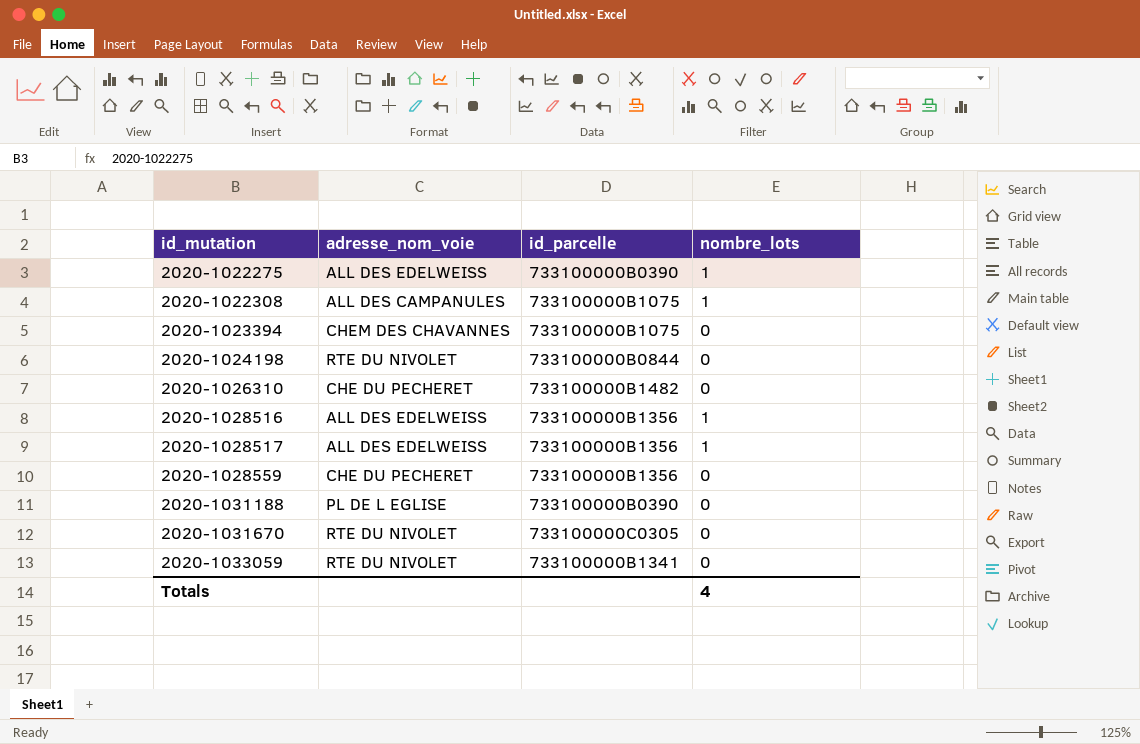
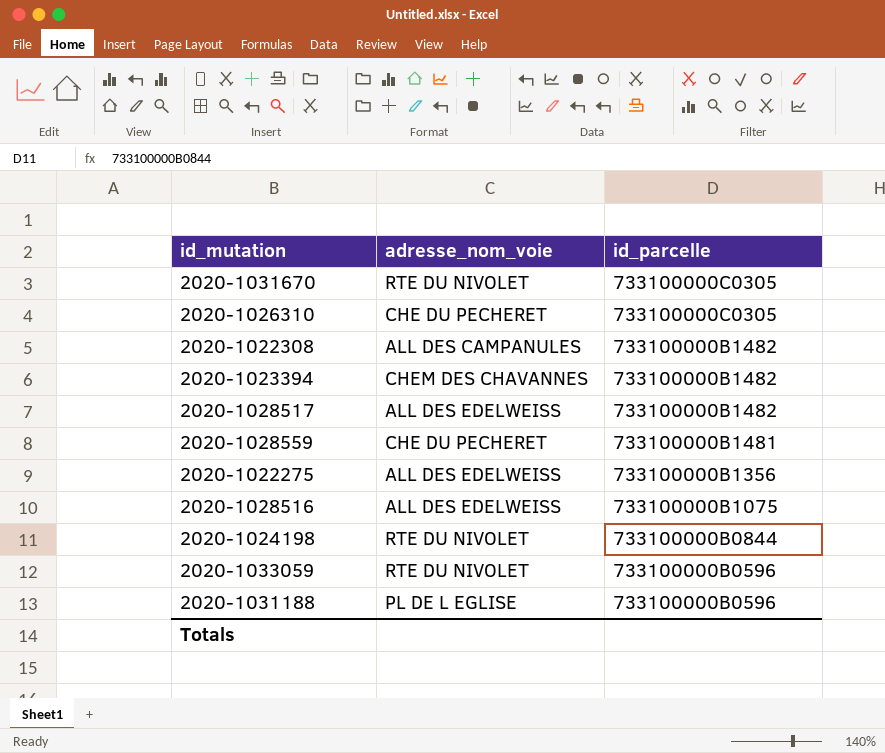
row order: id_mutation ascending -> id_parcelle descending
column nombre_lots | position: 4 -> none
2020-1026310 | id_parcelle: 733100000B1482 -> 733100000C0305
2020-1022308 | id_parcelle: 733100000B1075 -> 733100000B1482
2020-1023394 | id_parcelle: 733100000B1075 -> 733100000B1482
2020-1028517 | id_parcelle: 733100000B1356 -> 733100000B1482
2020-1028559 | id_parcelle: 733100000B1356 -> 733100000B1481
2020-1022275 | id_parcelle: 733100000B0390 -> 733100000B1356
2020-1028516 | id_parcelle: 733100000B1356 -> 733100000B1075
2020-1033059 | id_parcelle: 733100000B1341 -> 733100000B0596
2020-1031188 | id_parcelle: 733100000B0390 -> 733100000B0596

